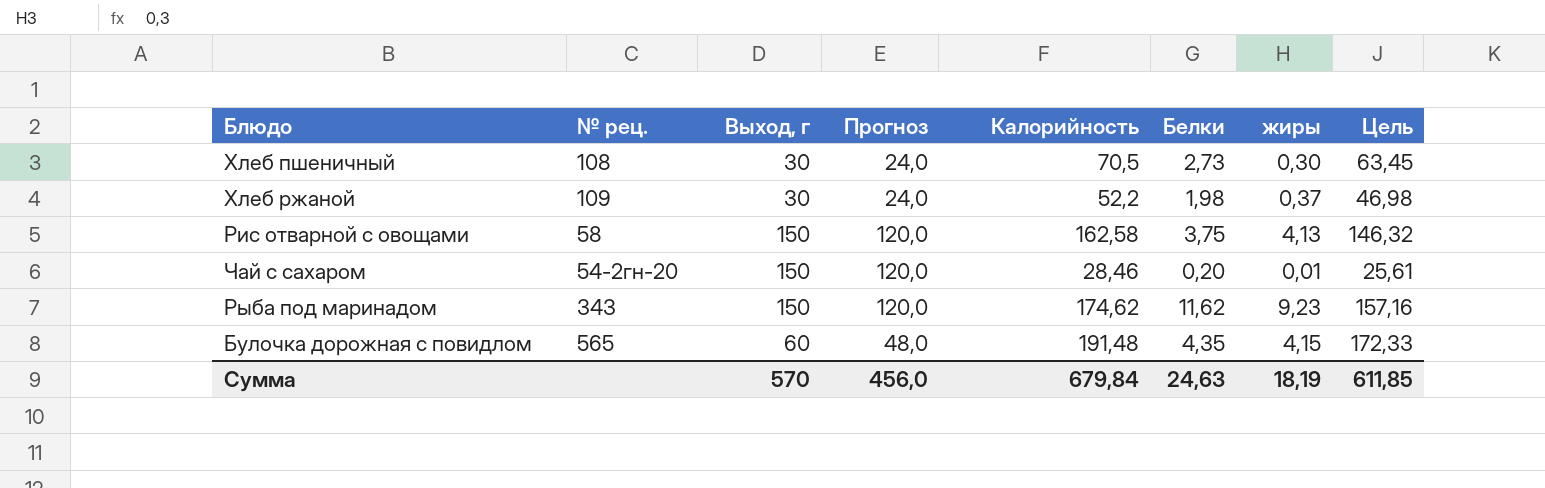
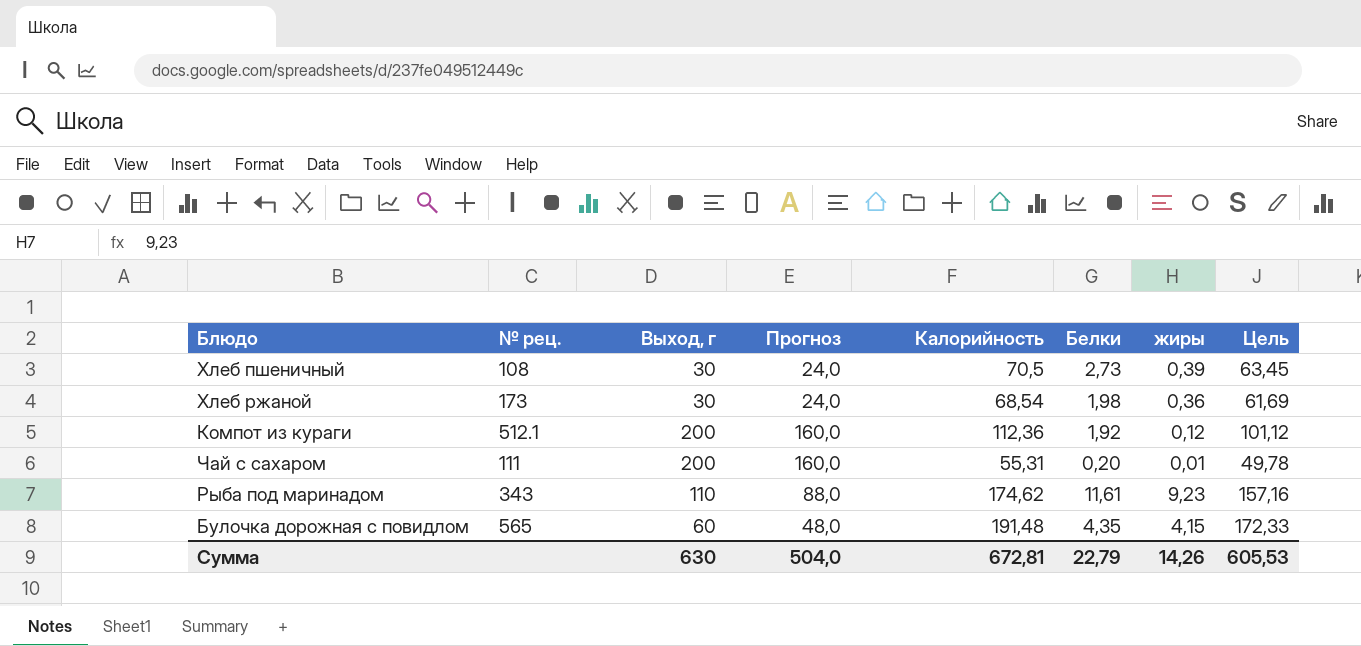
row Рис отварной с овощами: 58 | 150 | 120,0 | 162,58 | 3,75 | 4,13 | 146,32 -> none
Хлеб пшеничный | жиры: 0,30 -> 0,39
Хлеб ржаной | № рец.: 109 -> 173
Хлеб ржаной | Калорийность: 52,2 -> 68,54
Хлеб ржаной | жиры: 0,37 -> 0,36
Хлеб ржаной | Цель: 46,98 -> 61,69
row Компот из кураги: none -> 512.1 | 200 | 160,0 | 112,36 | 1,92 | 0,12 | 101,12
Чай с сахаром | № рец.: 54-2гн-20 -> 111
Чай с сахаром | Выход, г: 150 -> 200
Чай с сахаром | Прогноз: 120,0 -> 160,0
Чай с сахаром | Калорийность: 28,46 -> 55,31
Чай с сахаром | Цель: 25,61 -> 49,78
Рыба под маринадом | Выход, г: 150 -> 110
Рыба под маринадом | Прогноз: 120,0 -> 88,0
Рыба под маринадом | Белки: 11,62 -> 11,61
Сумма | Выход, г: 570 -> 630
Сумма | Прогноз: 456,0 -> 504,0
Сумма | Калорийность: 679,84 -> 672,81
Сумма | Белки: 24,63 -> 22,79
Сумма | жиры: 18,19 -> 14,26
Сумма | Цель: 611,85 -> 605,53

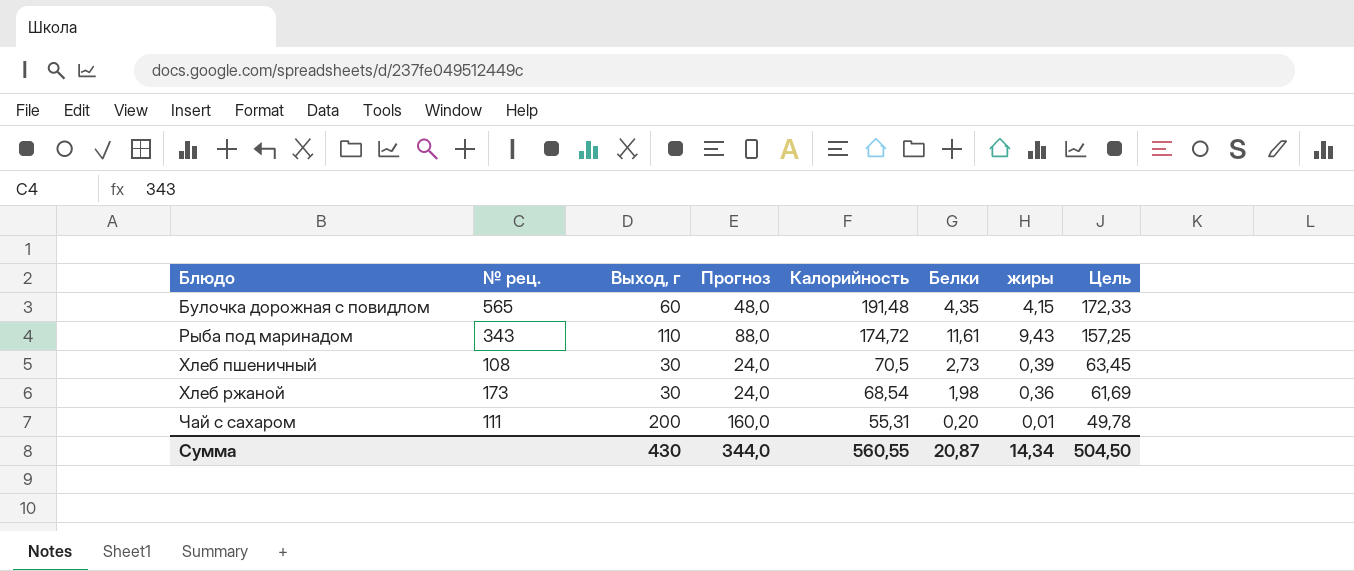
row order: none -> Блюдо ascending
row Компот из кураги: 512.1 | 200 | 160,0 | 112,36 | 1,92 | 0,12 | 101,12 -> none
Рыба под маринадом | Калорийность: 174,62 -> 174,72
Рыба под маринадом | жиры: 9,23 -> 9,43
Рыба под маринадом | Цель: 157,16 -> 157,25
Сумма | Выход, г: 630 -> 430
Сумма | Прогноз: 504,0 -> 344,0
Сумма | Калорийность: 672,81 -> 560,55
Сумма | Белки: 22,79 -> 20,87
Сумма | жиры: 14,26 -> 14,34
Сумма | Цель: 605,53 -> 504,50

